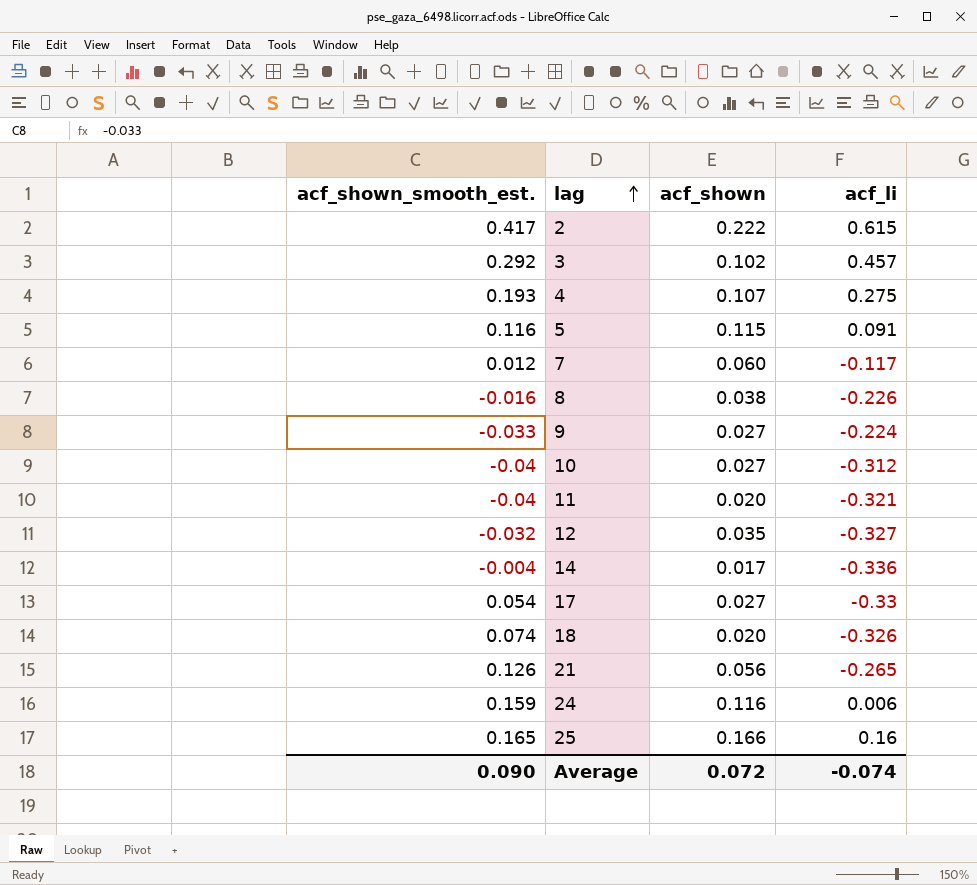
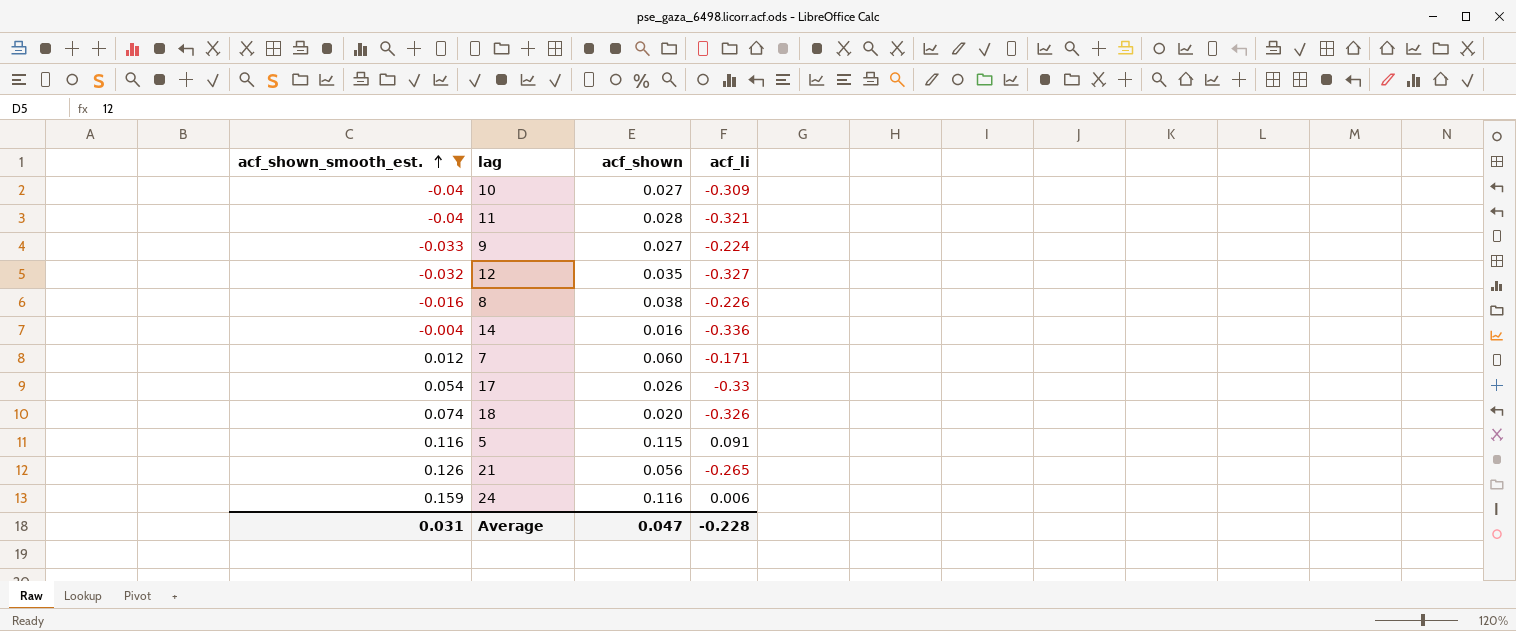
filter: none -> acf_shown_smooth_est. <= 0.159
row order: lag ascending -> acf_shown_smooth_est. ascending
10 | acf_li: -0.312 -> -0.309
11 | acf_shown: 0.020 -> 0.028
14 | acf_shown: 0.017 -> 0.016
7 | acf_li: -0.117 -> -0.171
17 | acf_shown: 0.027 -> 0.026
Average | acf_shown_smooth_est.: 0.090 -> 0.031
Average | acf_shown: 0.072 -> 0.047
Average | acf_li: -0.074 -> -0.228

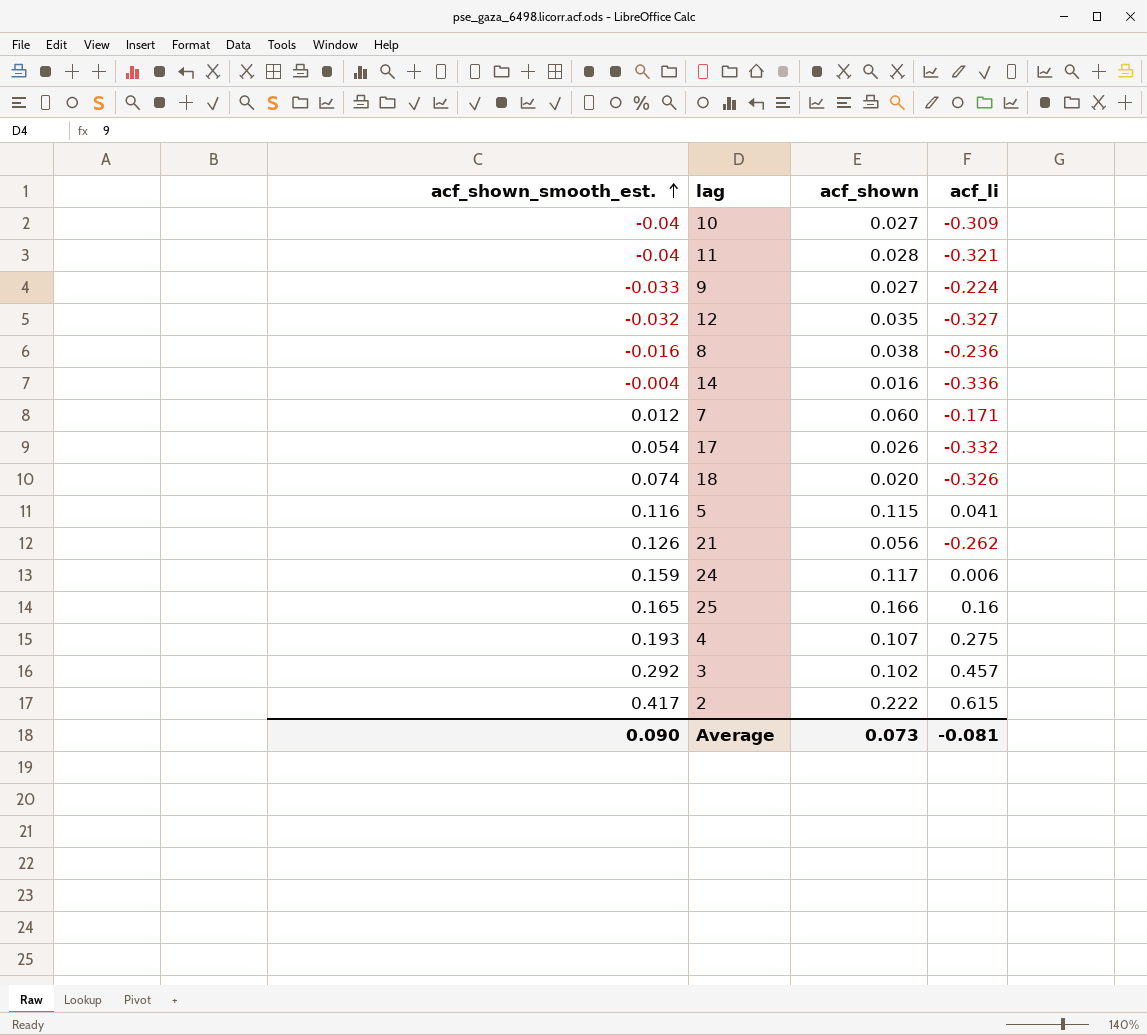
filter: acf_shown_smooth_est. <= 0.159 -> none
8 | acf_li: -0.226 -> -0.236
17 | acf_li: -0.33 -> -0.332
5 | acf_li: 0.091 -> 0.041
21 | acf_li: -0.265 -> -0.262
24 | acf_shown: 0.116 -> 0.117
Average | acf_shown_smooth_est.: 0.031 -> 0.090
Average | acf_shown: 0.047 -> 0.073
Average | acf_li: -0.228 -> -0.081

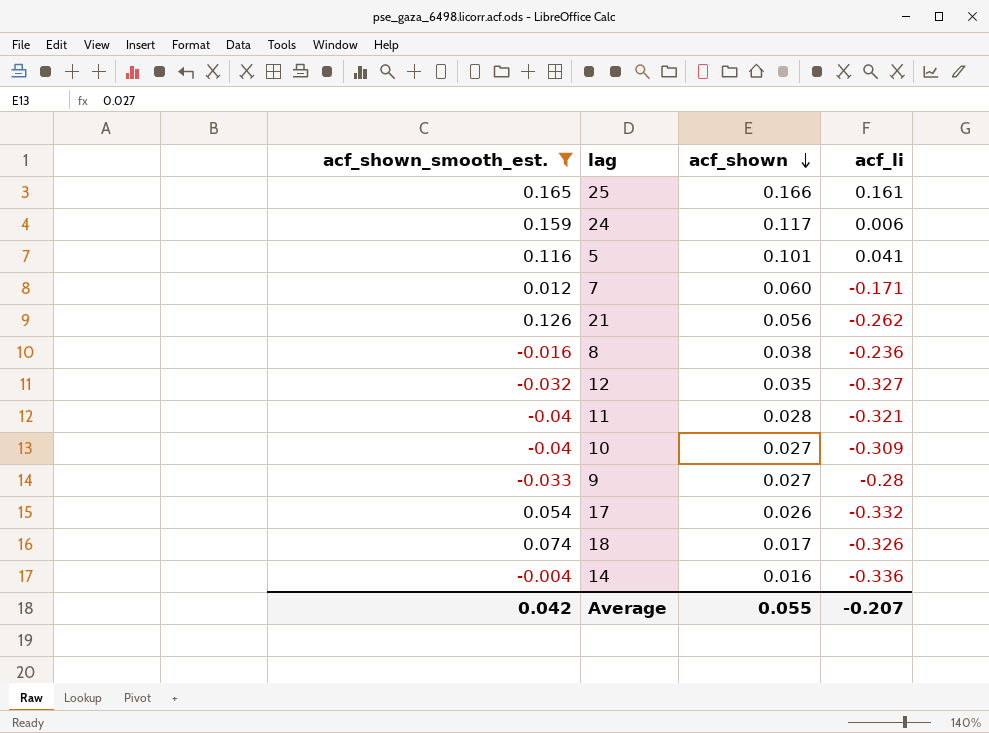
filter: none -> acf_shown_smooth_est. <= 0.165
row order: acf_shown_smooth_est. ascending -> acf_shown descending
25 | acf_li: 0.16 -> 0.161
5 | acf_shown: 0.115 -> 0.101
9 | acf_li: -0.224 -> -0.28
18 | acf_shown: 0.020 -> 0.017
Average | acf_shown_smooth_est.: 0.090 -> 0.042
Average | acf_shown: 0.073 -> 0.055
Average | acf_li: -0.081 -> -0.207

